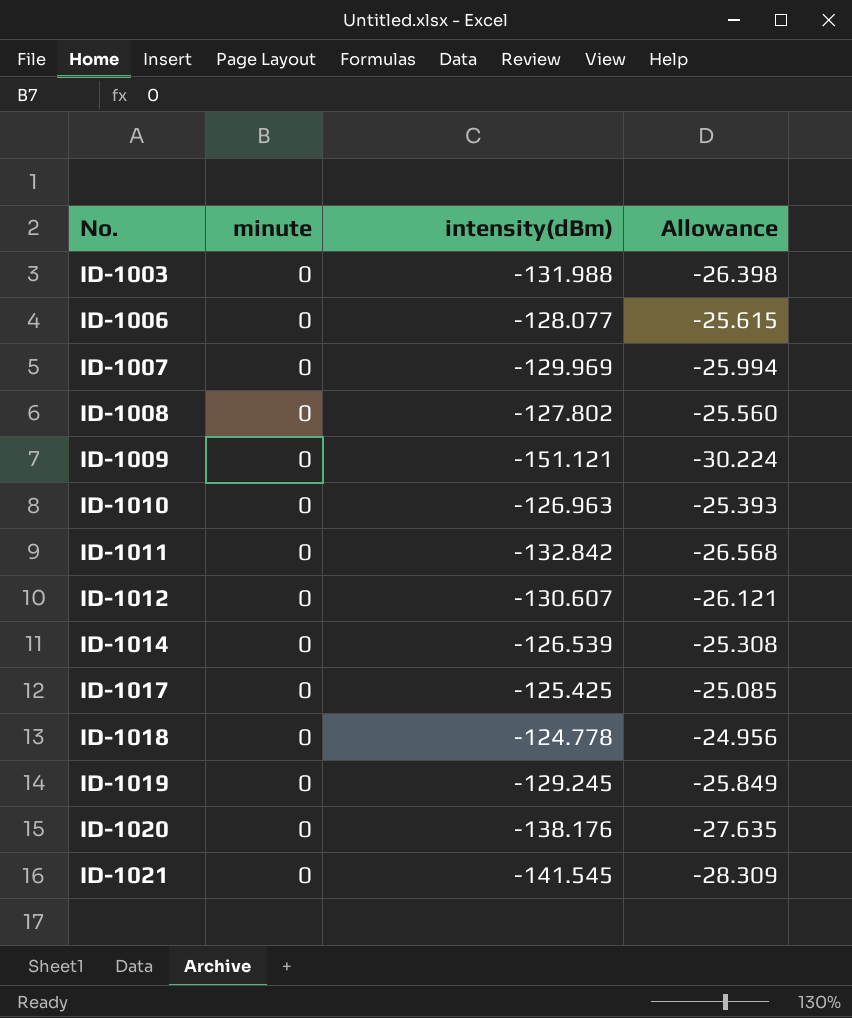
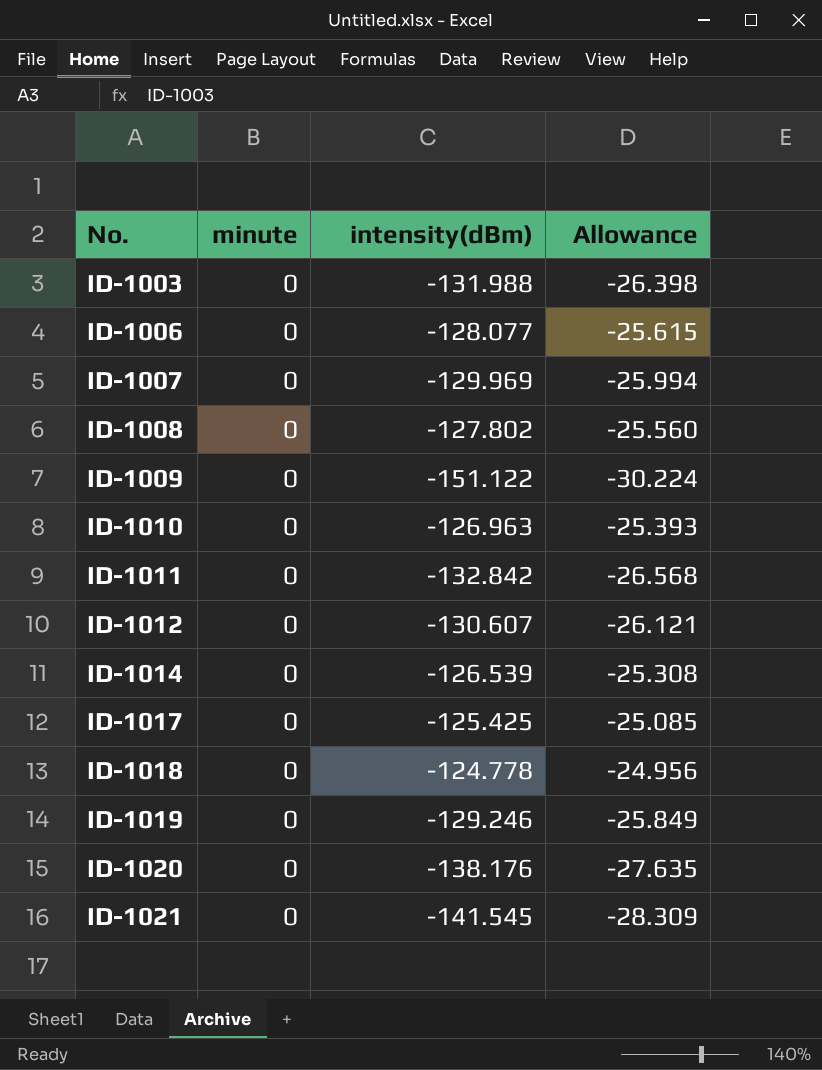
ID-1009 | intensity(dBm): -151.121 -> -151.122
ID-1019 | intensity(dBm): -129.245 -> -129.246

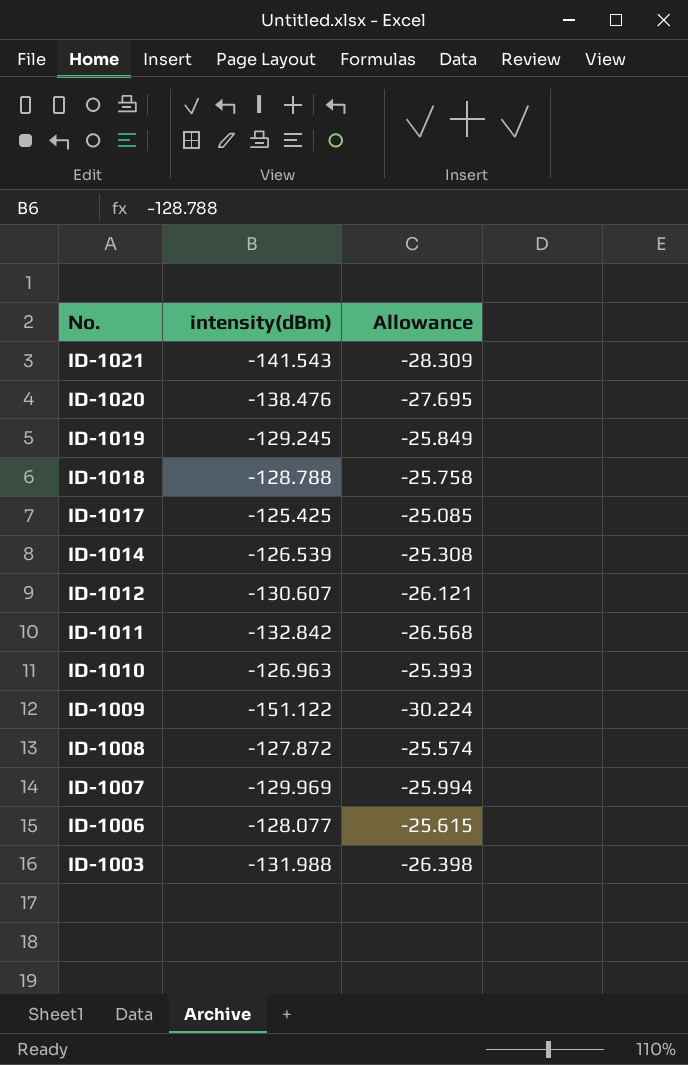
row order: No. ascending -> No. descending
column minute | position: 2 -> none
ID-1021 | intensity(dBm): -141.545 -> -141.543
ID-1020 | intensity(dBm): -138.176 -> -138.476
ID-1020 | Allowance: -27.635 -> -27.695
ID-1019 | intensity(dBm): -129.246 -> -129.245
ID-1018 | intensity(dBm): -124.778 -> -128.788
ID-1018 | Allowance: -24.956 -> -25.758
ID-1008 | intensity(dBm): -127.802 -> -127.872
ID-1008 | Allowance: -25.560 -> -25.574

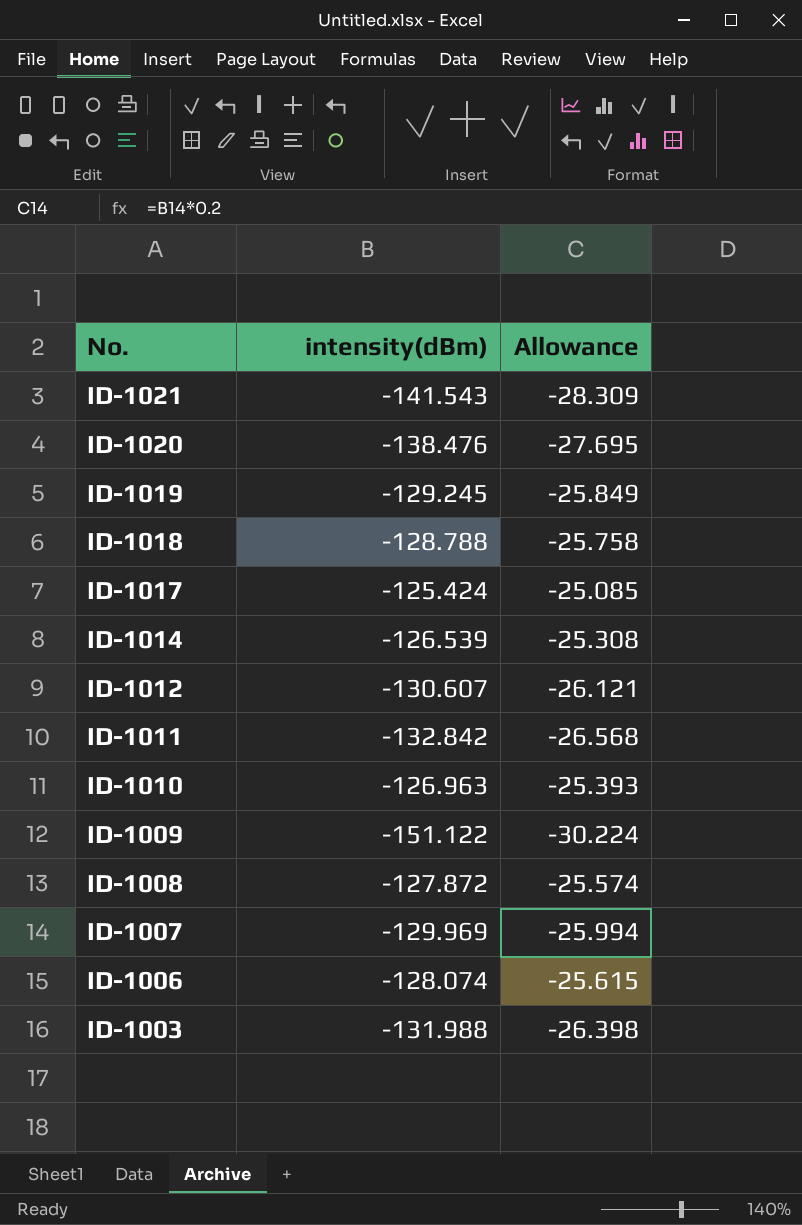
ID-1017 | intensity(dBm): -125.425 -> -125.424
ID-1006 | intensity(dBm): -128.077 -> -128.074

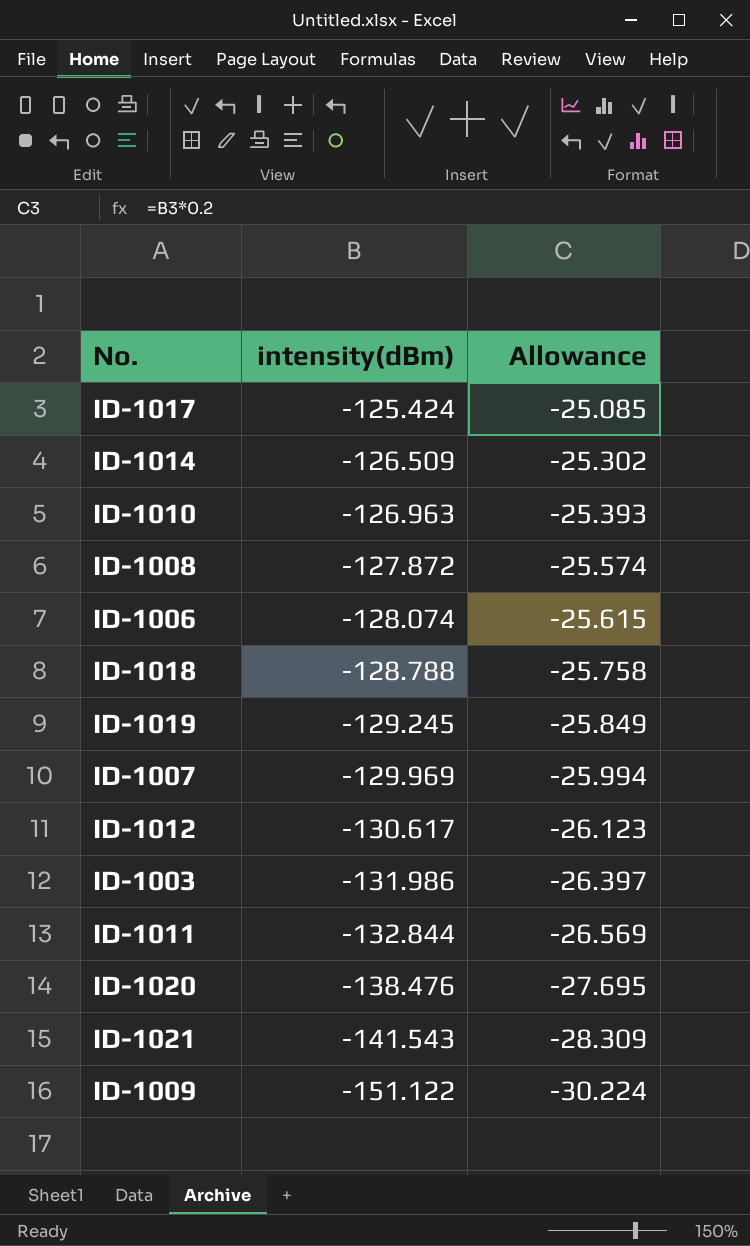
row order: No. descending -> intensity(dBm) descending
ID-1014 | intensity(dBm): -126.539 -> -126.509
ID-1014 | Allowance: -25.308 -> -25.302
ID-1012 | intensity(dBm): -130.607 -> -130.617
ID-1012 | Allowance: -26.121 -> -26.123
ID-1003 | intensity(dBm): -131.988 -> -131.986
ID-1003 | Allowance: -26.398 -> -26.397
ID-1011 | intensity(dBm): -132.842 -> -132.844
ID-1011 | Allowance: -26.568 -> -26.569

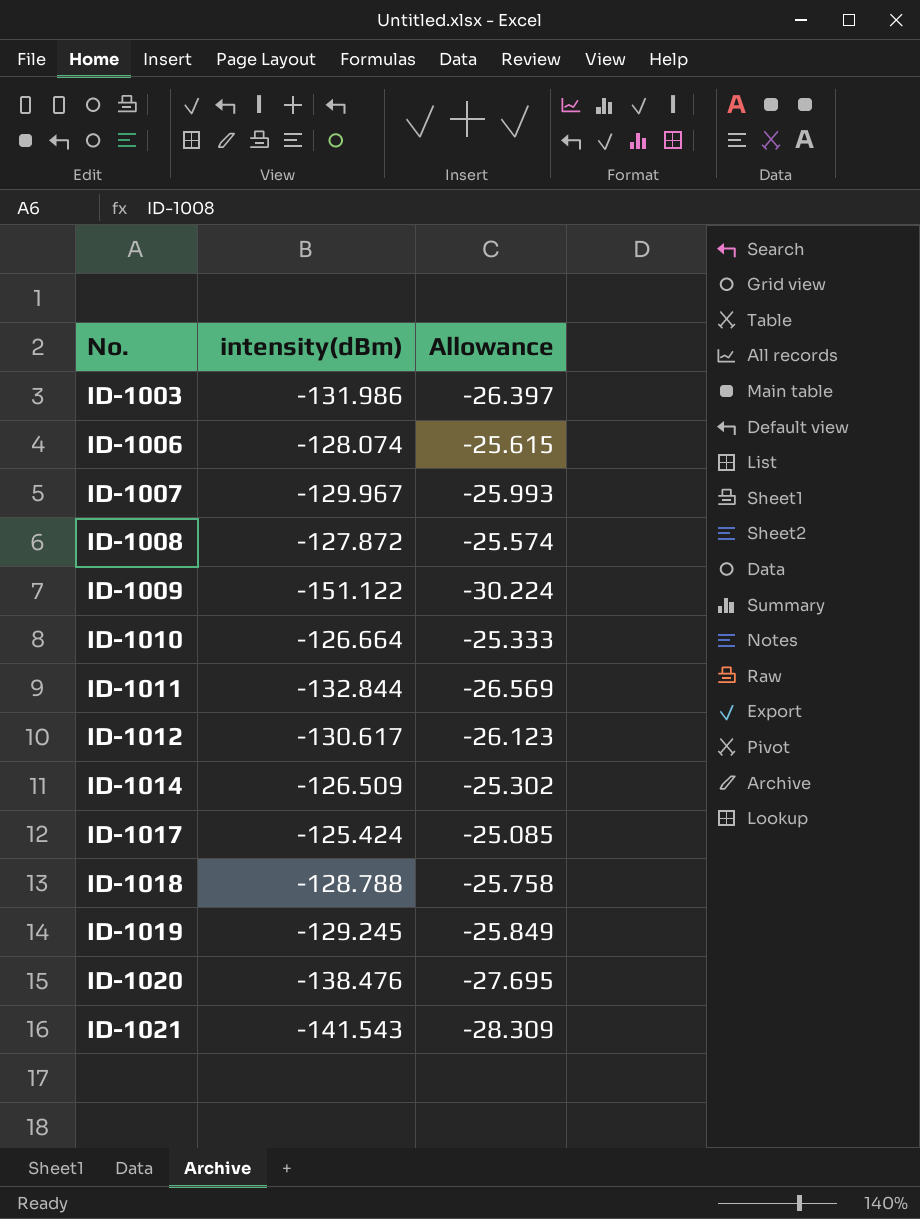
row order: intensity(dBm) descending -> No. ascending
ID-1007 | intensity(dBm): -129.969 -> -129.967
ID-1007 | Allowance: -25.994 -> -25.993
ID-1010 | intensity(dBm): -126.963 -> -126.664
ID-1010 | Allowance: -25.393 -> -25.333

